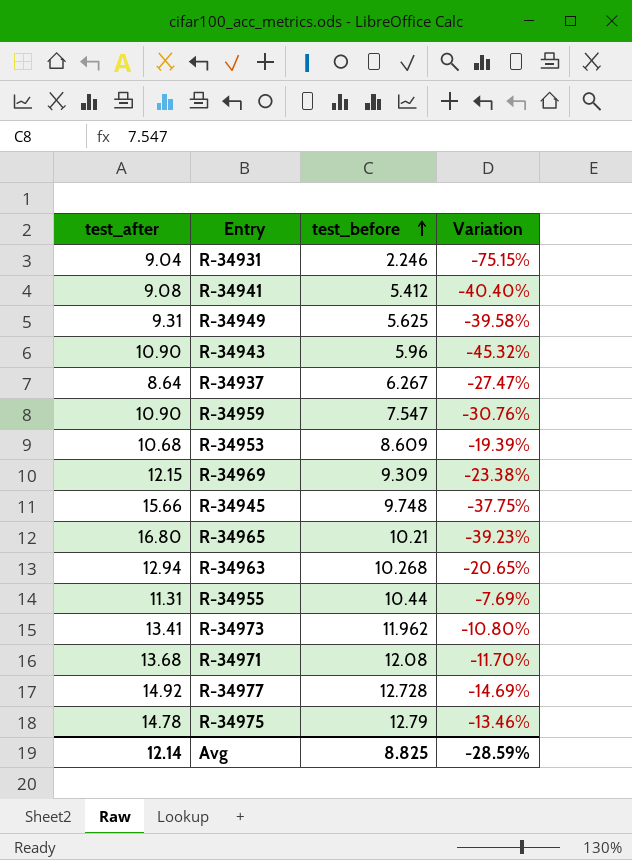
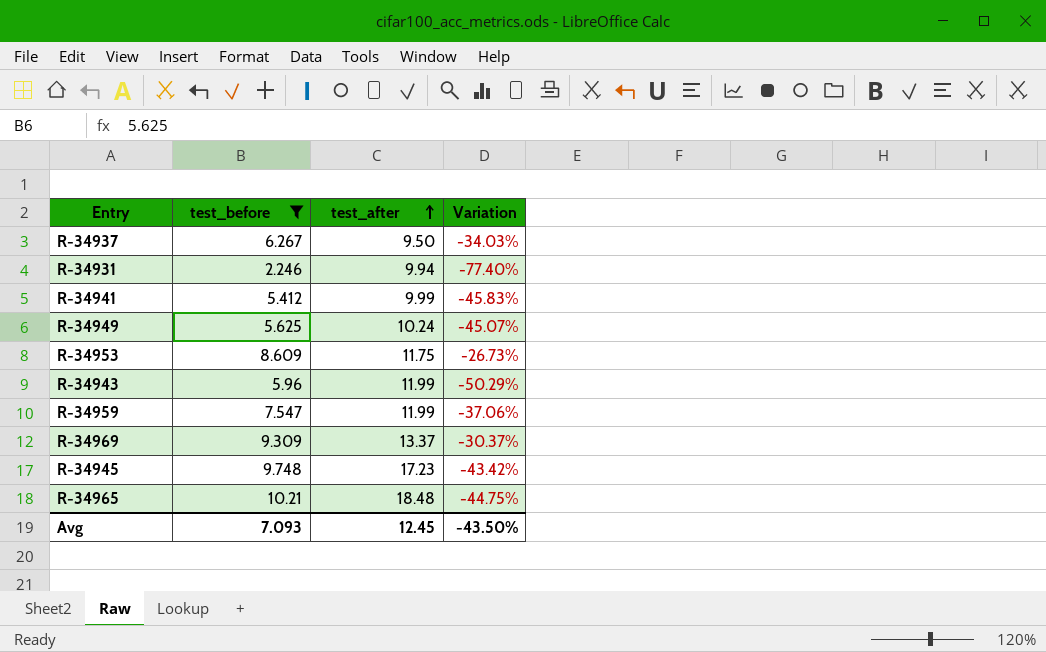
filter: none -> test_before <= 10.21
row order: test_before ascending -> test_after ascending
column test_after | position: 1 -> 3
R-34937 | test_after: 8.64 -> 9.50
R-34937 | Variation: -27.47% -> -34.03%
R-34931 | test_after: 9.04 -> 9.94
R-34931 | Variation: -75.15% -> -77.40%
R-34941 | test_after: 9.08 -> 9.99
R-34941 | Variation: -40.40% -> -45.83%
R-34949 | test_after: 9.31 -> 10.24
R-34949 | Variation: -39.58% -> -45.07%
R-34953 | test_after: 10.68 -> 11.75
R-34953 | Variation: -19.39% -> -26.73%
R-34943 | test_after: 10.90 -> 11.99
R-34943 | Variation: -45.32% -> -50.29%
R-34959 | test_after: 10.90 -> 11.99
R-34959 | Variation: -30.76% -> -37.06%
R-34969 | test_after: 12.15 -> 13.37
R-34969 | Variation: -23.38% -> -30.37%
R-34945 | test_after: 15.66 -> 17.23
R-34945 | Variation: -37.75% -> -43.42%
R-34965 | test_after: 16.80 -> 18.48
R-34965 | Variation: -39.23% -> -44.75%
Avg | test_before: 8.825 -> 7.093
Avg | test_after: 12.14 -> 12.45
Avg | Variation: -28.59% -> -43.50%

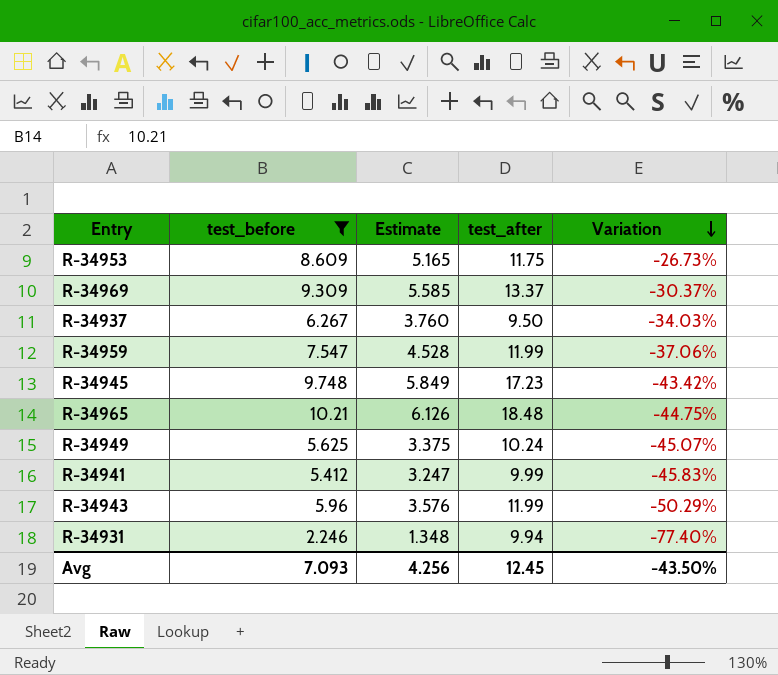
row order: test_after ascending -> Variation descending
column Estimate | formula: none -> [test_before] * 0.6

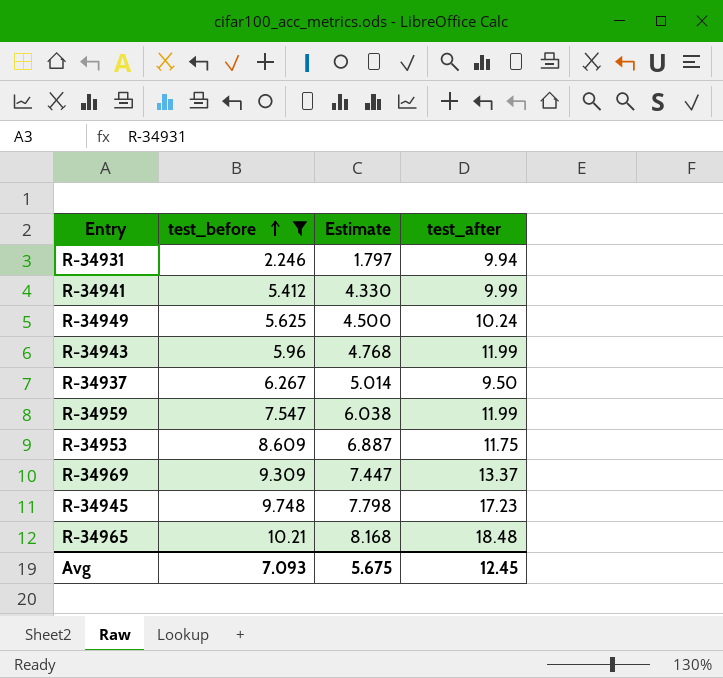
row order: Variation descending -> test_before ascending
column Variation | formula: ([test_before] - [test_after]) / [test_after] -> none
column Estimate | formula: [test_before] * 0.6 -> [test_before] * 0.8
Avg | Estimate: 4.256 -> 5.675

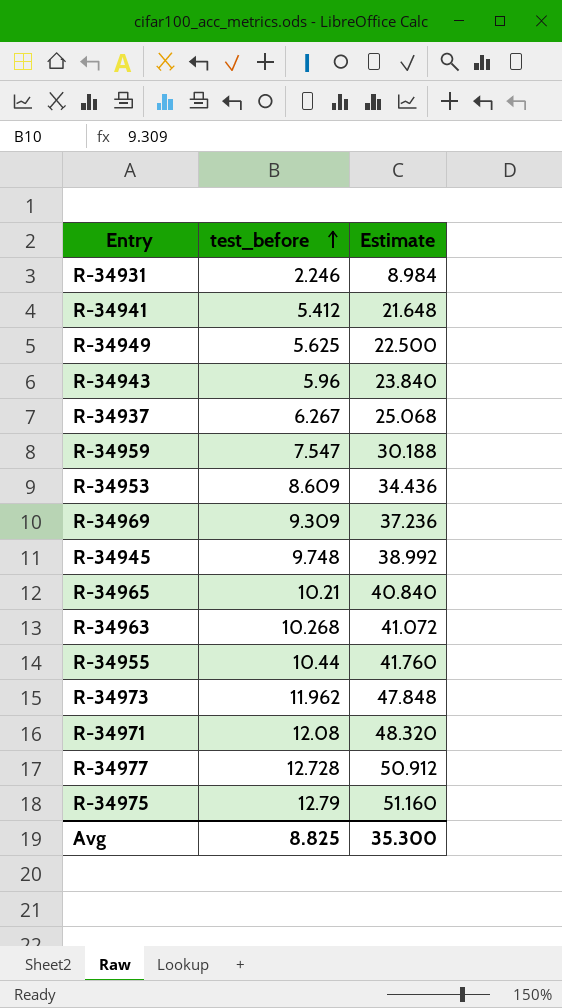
filter: test_before <= 10.21 -> none
column test_after | position: 4 -> none
column Estimate | formula: [test_before] * 0.8 -> [test_before] * 4
Avg | test_before: 7.093 -> 8.825
Avg | Estimate: 5.675 -> 35.300

